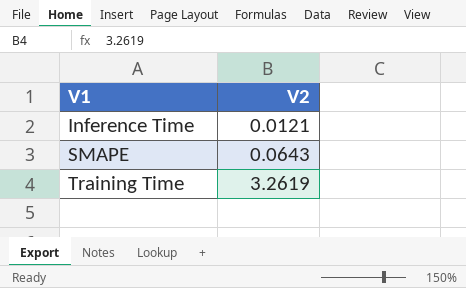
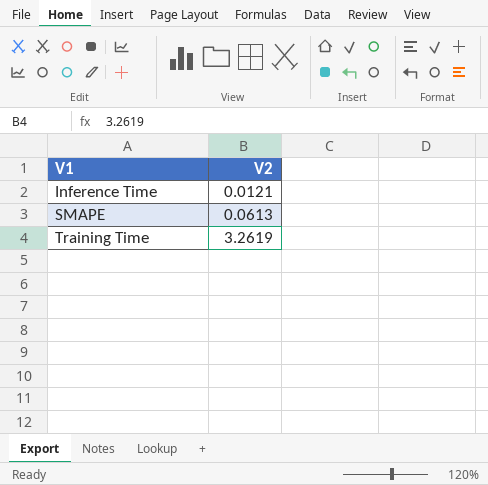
SMAPE | V2: 0.0643 -> 0.0613

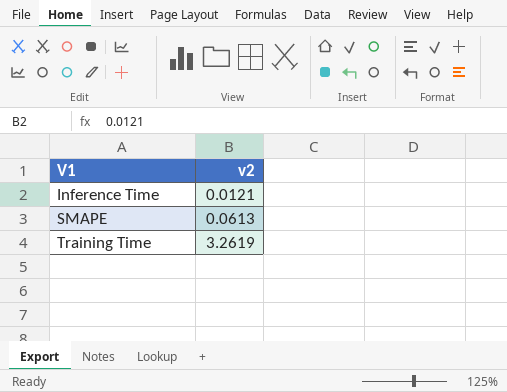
column name: V2 -> v2

